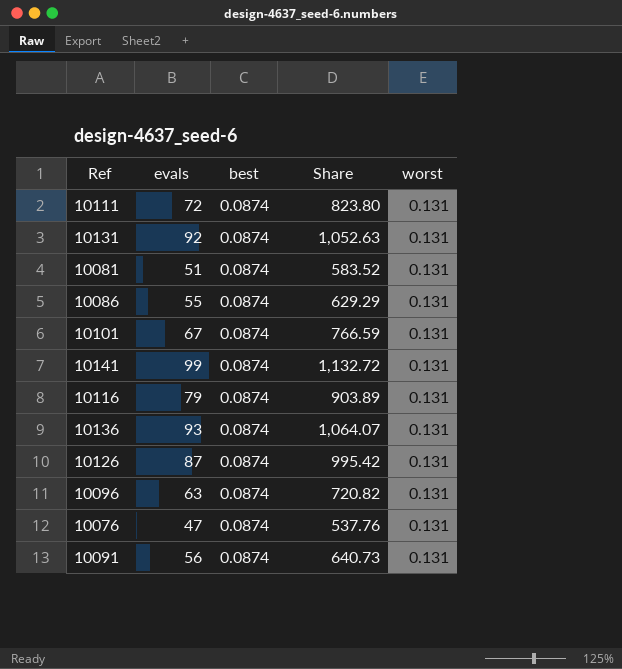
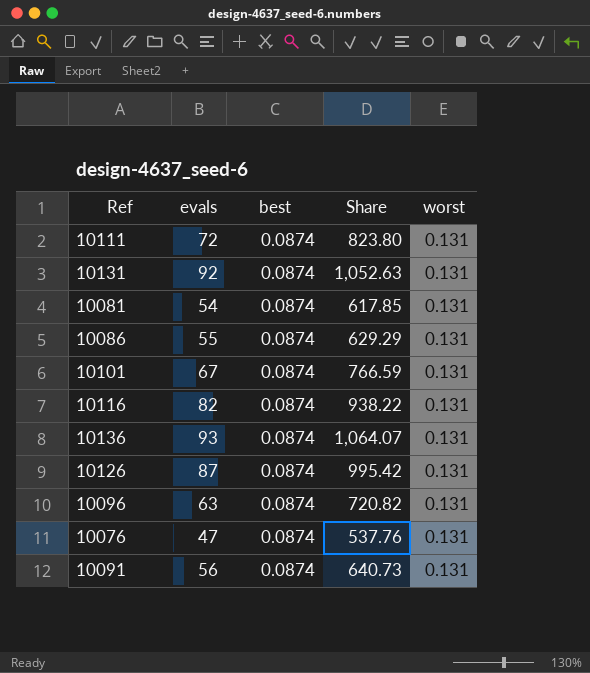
row 10141: 99 | 0.0874 | 1,132.72 | 0.131 -> none
10081 | evals: 51 -> 54
10081 | Share: 583.52 -> 617.85
10116 | evals: 79 -> 82
10116 | Share: 903.89 -> 938.22

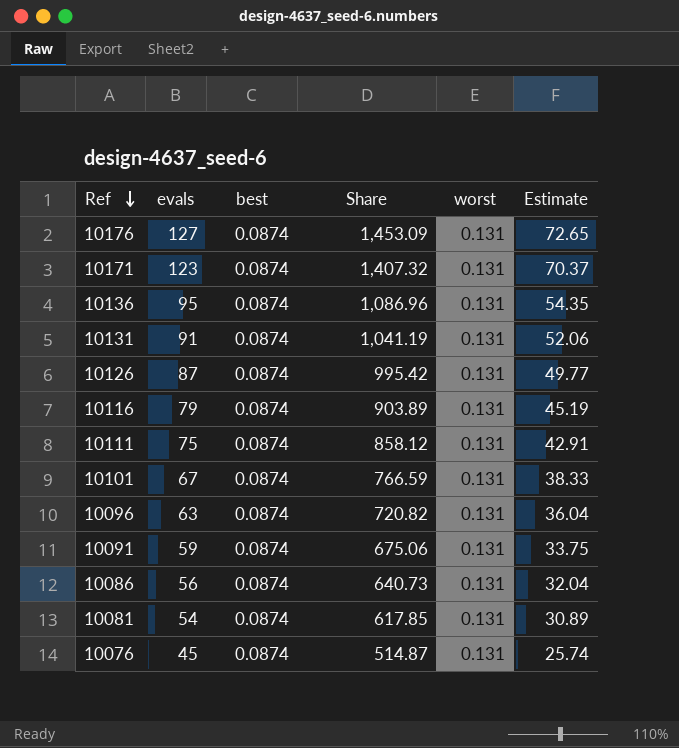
row order: none -> Ref descending
column Estimate | formula: none -> [Share] * 0.05
row 10176: none -> 127 | 0.0874 | 1,453.09 | 0.131 | 72.65
row 10171: none -> 123 | 0.0874 | 1,407.32 | 0.131 | 70.37
10136 | evals: 93 -> 95
10136 | Share: 1,064.07 -> 1,086.96
10131 | evals: 92 -> 91
10131 | Share: 1,052.63 -> 1,041.19
10116 | evals: 82 -> 79
10116 | Share: 938.22 -> 903.89
10111 | evals: 72 -> 75
10111 | Share: 823.80 -> 858.12
10091 | evals: 56 -> 59
10091 | Share: 640.73 -> 675.06
10086 | evals: 55 -> 56
10086 | Share: 629.29 -> 640.73
10076 | evals: 47 -> 45
10076 | Share: 537.76 -> 514.87

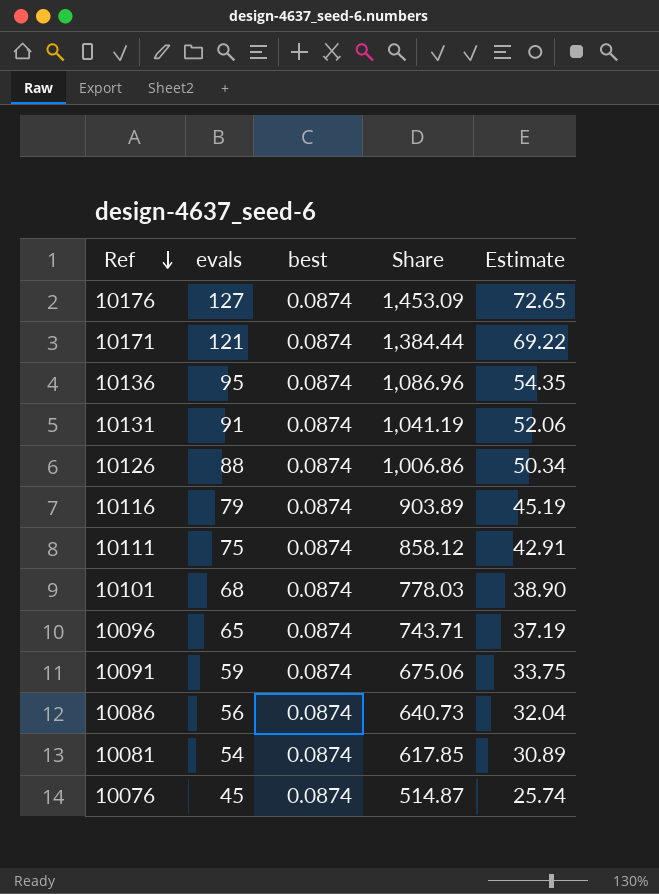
column worst | position: 5 -> none
10171 | evals: 123 -> 121
10171 | Share: 1,407.32 -> 1,384.44
10171 | Estimate: 70.37 -> 69.22
10126 | evals: 87 -> 88
10126 | Share: 995.42 -> 1,006.86
10126 | Estimate: 49.77 -> 50.34
10101 | evals: 67 -> 68
10101 | Share: 766.59 -> 778.03
10101 | Estimate: 38.33 -> 38.90
10096 | evals: 63 -> 65
10096 | Share: 720.82 -> 743.71
10096 | Estimate: 36.04 -> 37.19

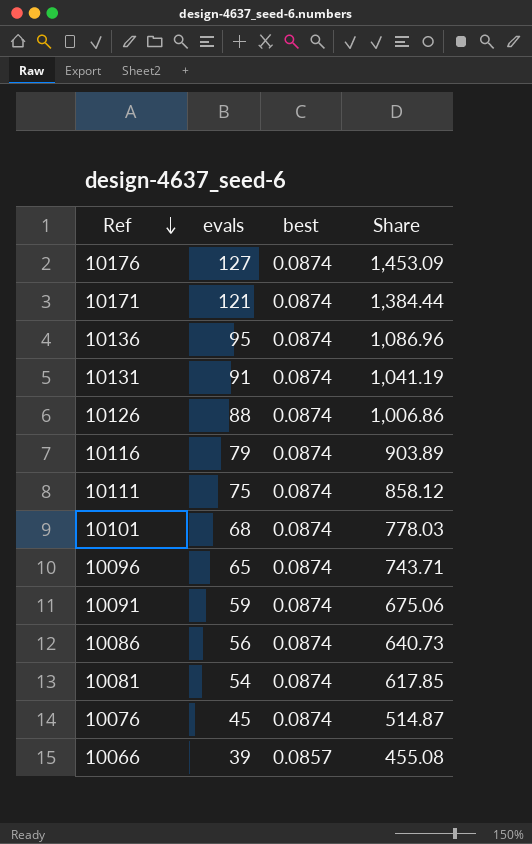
column Estimate | formula: [Share] * 0.05 -> none
row 10066: none -> 39 | 0.0857 | 455.08

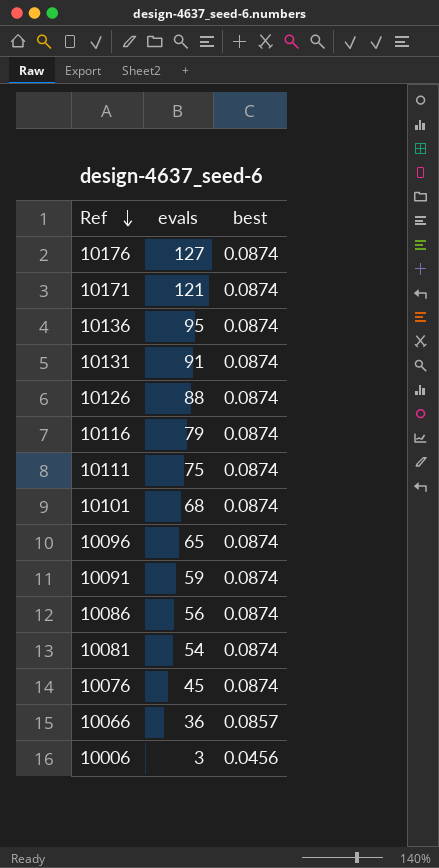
column Share | formula: [evals] / [best] -> none
10066 | evals: 39 -> 36
row 10006: none -> 3 | 0.0456

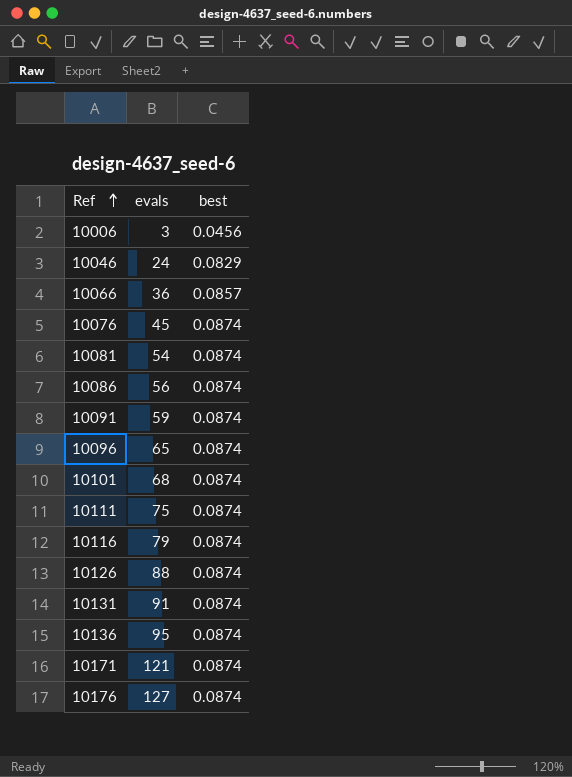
row order: Ref descending -> Ref ascending
row 10046: none -> 24 | 0.0829

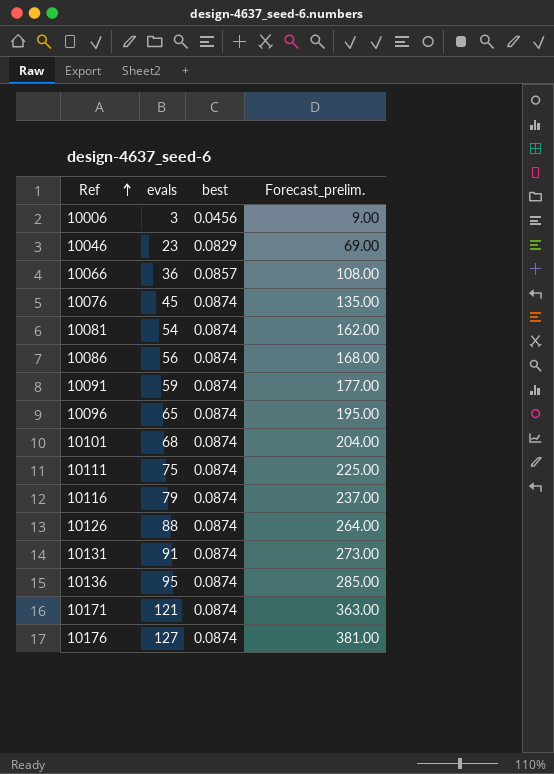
column Forecast_prelim. | formula: none -> [evals] * 3
10046 | evals: 24 -> 23

